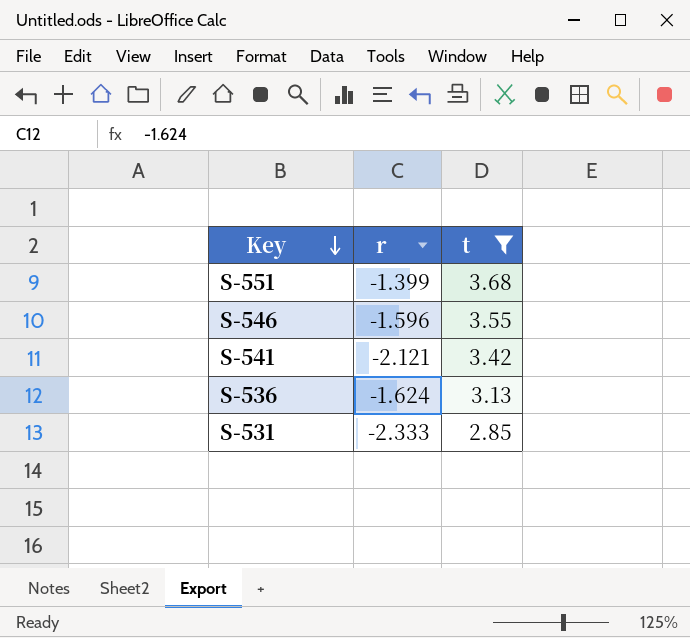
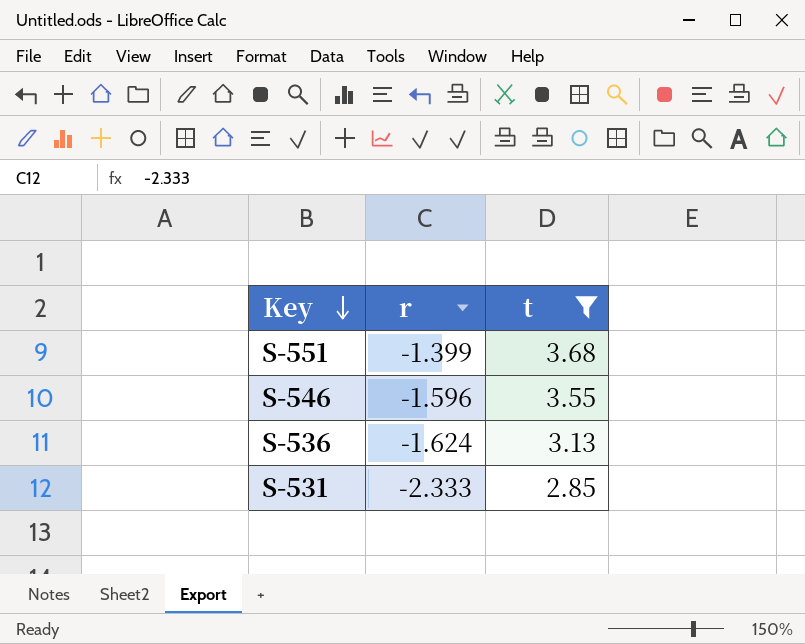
row S-541: -2.121 | 3.42 -> none

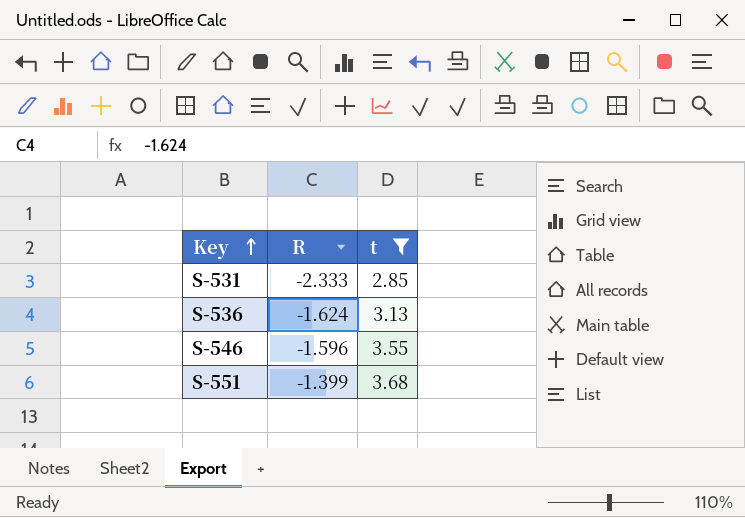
row order: Key descending -> Key ascending
column name: r -> R

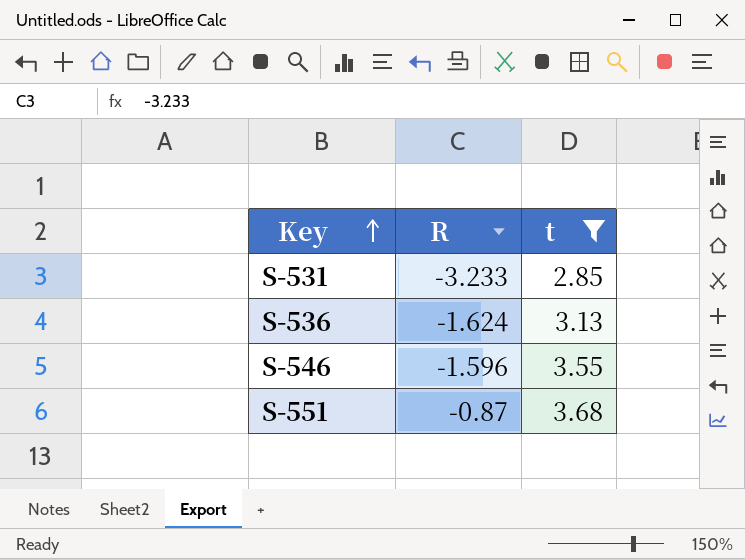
S-531 | R: -2.333 -> -3.233
S-551 | R: -1.399 -> -0.87

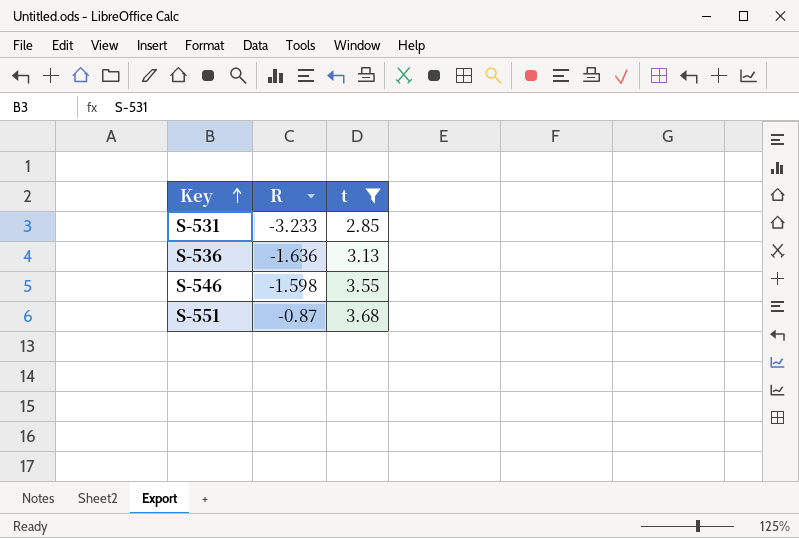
S-536 | R: -1.624 -> -1.636
S-546 | R: -1.596 -> -1.598

